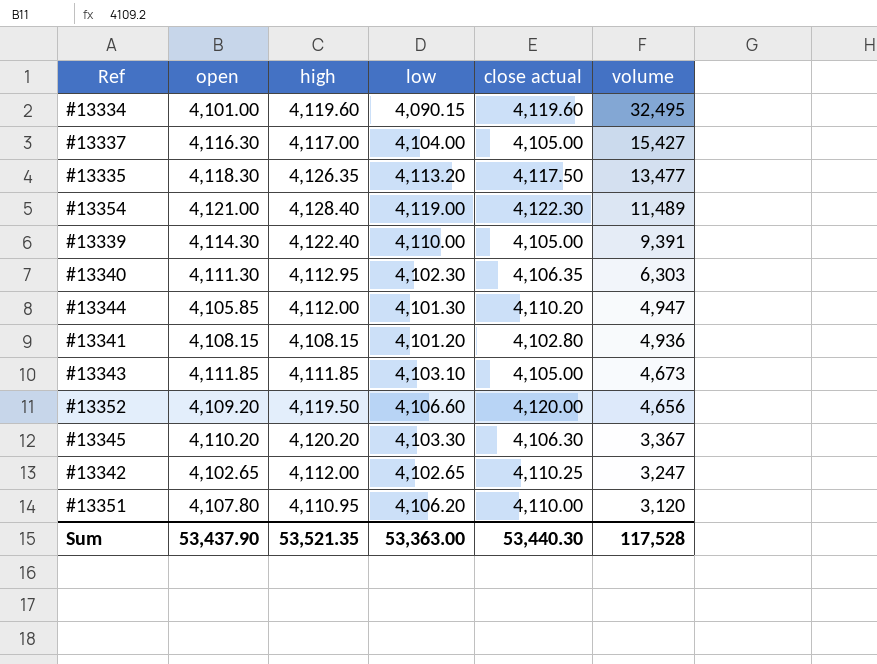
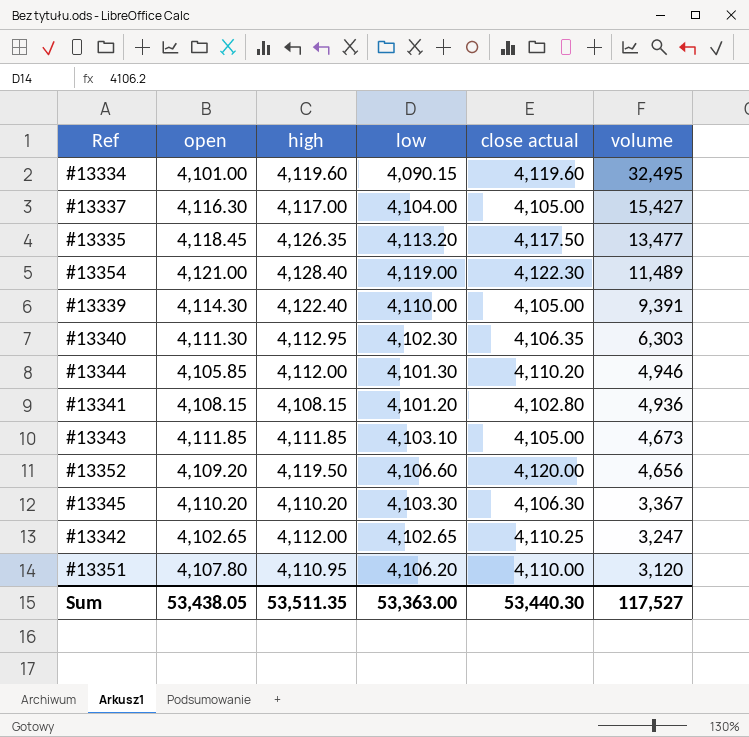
#13335 | open: 4,118.30 -> 4,118.45
#13344 | volume: 4,947 -> 4,946
#13345 | high: 4,120.20 -> 4,110.20
Sum | open: 53,437.90 -> 53,438.05
Sum | high: 53,521.35 -> 53,511.35
Sum | volume: 117,528 -> 117,527

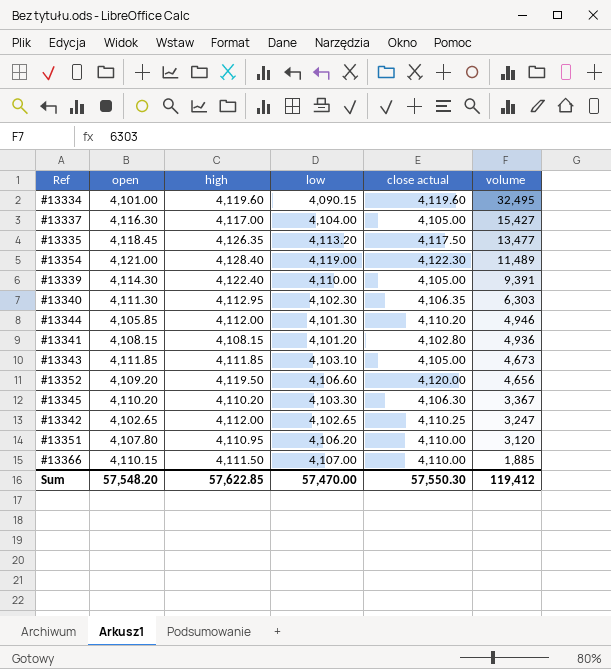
row #13366: none -> 4,110.15 | 4,111.50 | 4,107.00 | 4,110.00 | 1,885
Sum | open: 53,438.05 -> 57,548.20
Sum | high: 53,511.35 -> 57,622.85
Sum | low: 53,363.00 -> 57,470.00
Sum | close actual: 53,440.30 -> 57,550.30
Sum | volume: 117,527 -> 119,412

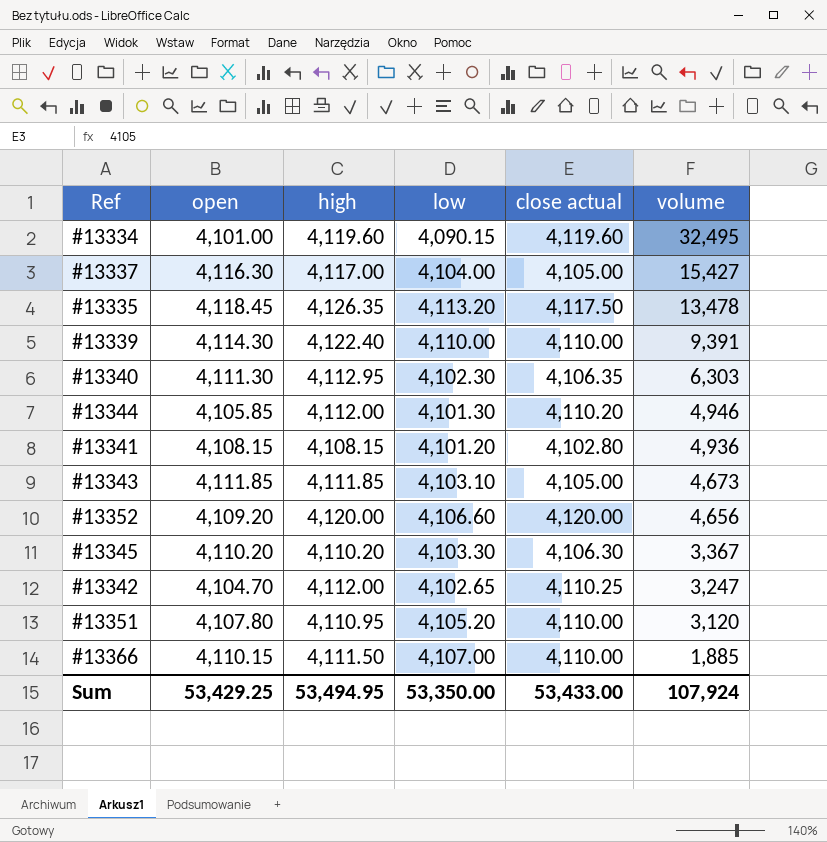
row #13354: 4,121.00 | 4,128.40 | 4,119.00 | 4,122.30 | 11,489 -> none
#13335 | volume: 13,477 -> 13,478
#13339 | close actual: 4,105.00 -> 4,110.00
#13352 | high: 4,119.50 -> 4,120.00
#13342 | open: 4,102.65 -> 4,104.70
#13351 | low: 4,106.20 -> 4,105.20
Sum | open: 57,548.20 -> 53,429.25
Sum | high: 57,622.85 -> 53,494.95
Sum | low: 57,470.00 -> 53,350.00
Sum | close actual: 57,550.30 -> 53,433.00
Sum | volume: 119,412 -> 107,924

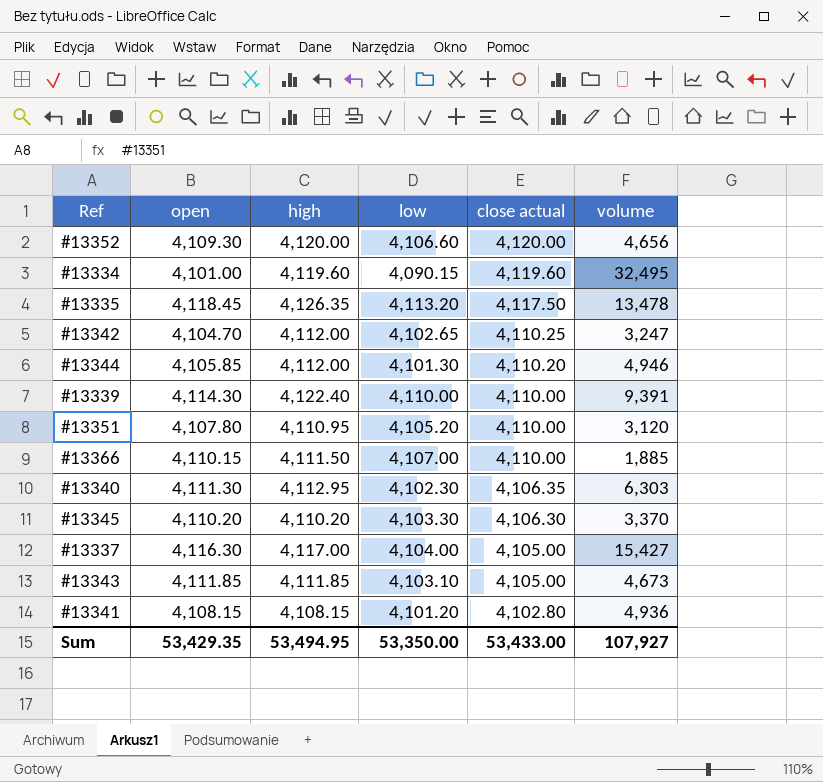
row order: volume descending -> close actual descending
#13352 | open: 4,109.20 -> 4,109.30
#13345 | volume: 3,367 -> 3,370
Sum | open: 53,429.25 -> 53,429.35
Sum | volume: 107,924 -> 107,927

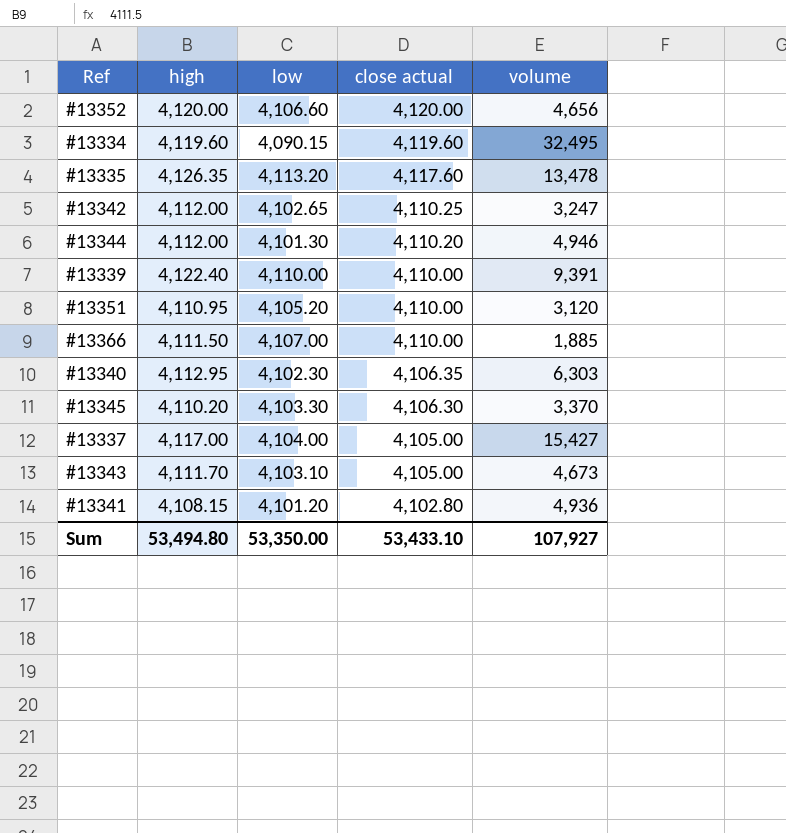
column open | position: 2 -> none
#13335 | close actual: 4,117.50 -> 4,117.60
#13343 | high: 4,111.85 -> 4,111.70
Sum | high: 53,494.95 -> 53,494.80
Sum | close actual: 53,433.00 -> 53,433.10

